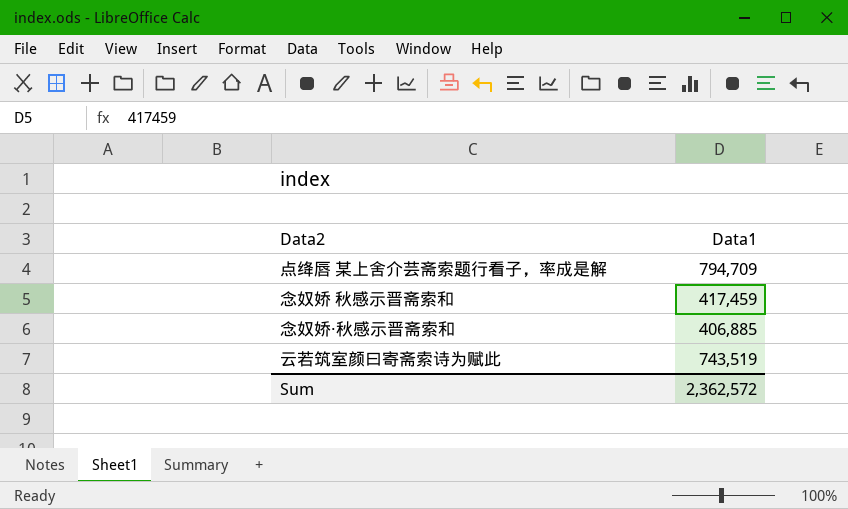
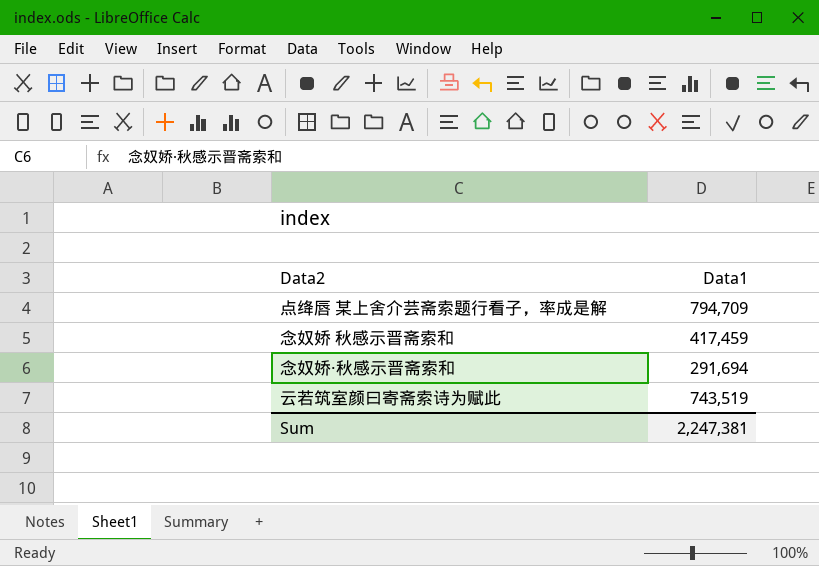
念奴娇·秋感示晋斋索和 | Data1: 406,885 -> 291,694
Sum | Data1: 2,362,572 -> 2,247,381

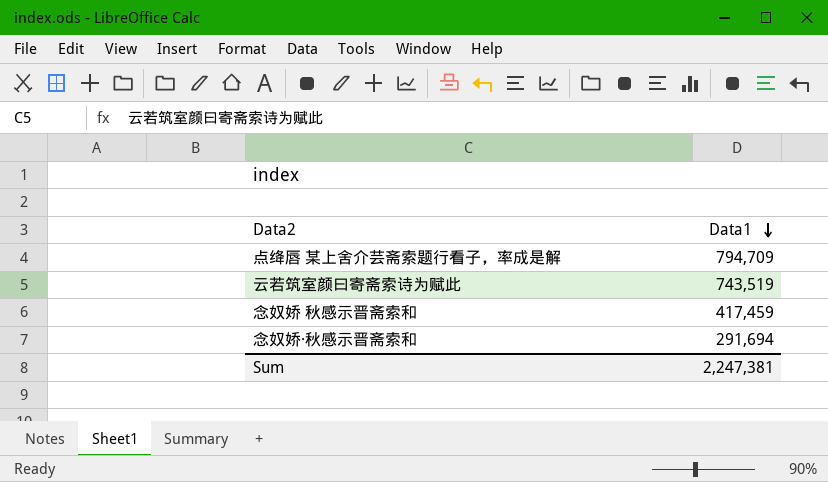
row order: none -> Data1 descending

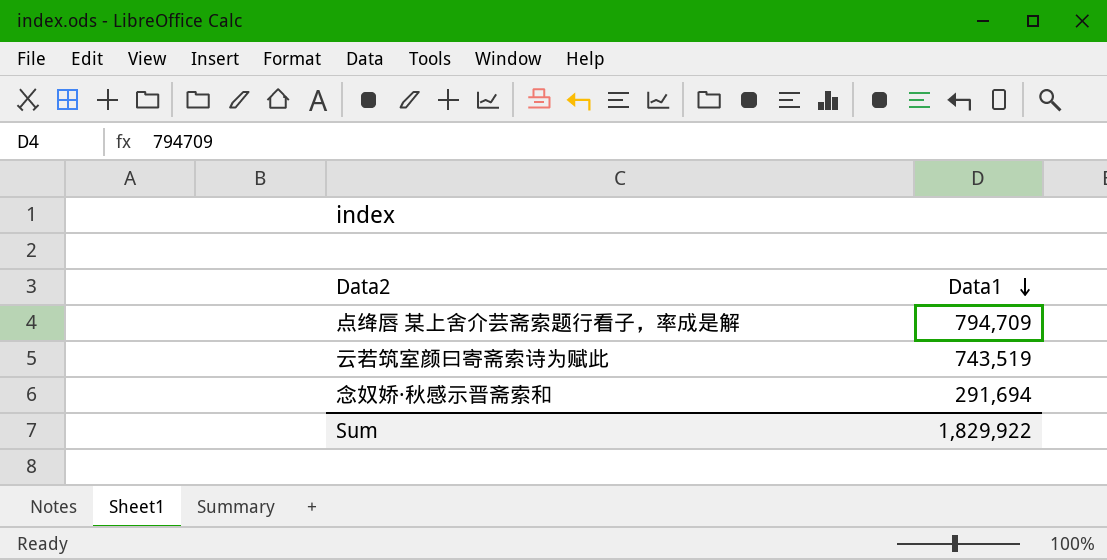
row 念奴娇 秋感示晋斋索和: 417,459 -> none
Sum | Data1: 2,247,381 -> 1,829,922

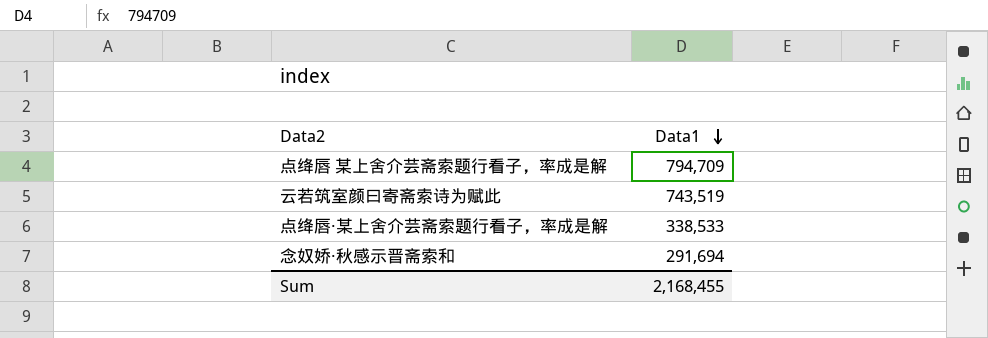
row 点绛唇·某上舍介芸斋索题行看子，率成是解: none -> 338,533
Sum | Data1: 1,829,922 -> 2,168,455

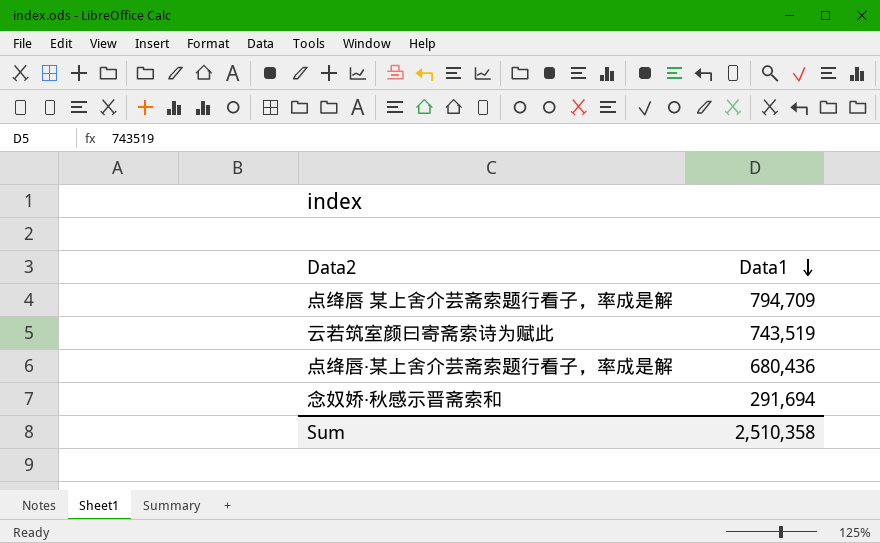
点绛唇·某上舍介芸斋索题行看子，率成是解 | Data1: 338,533 -> 680,436
Sum | Data1: 2,168,455 -> 2,510,358

